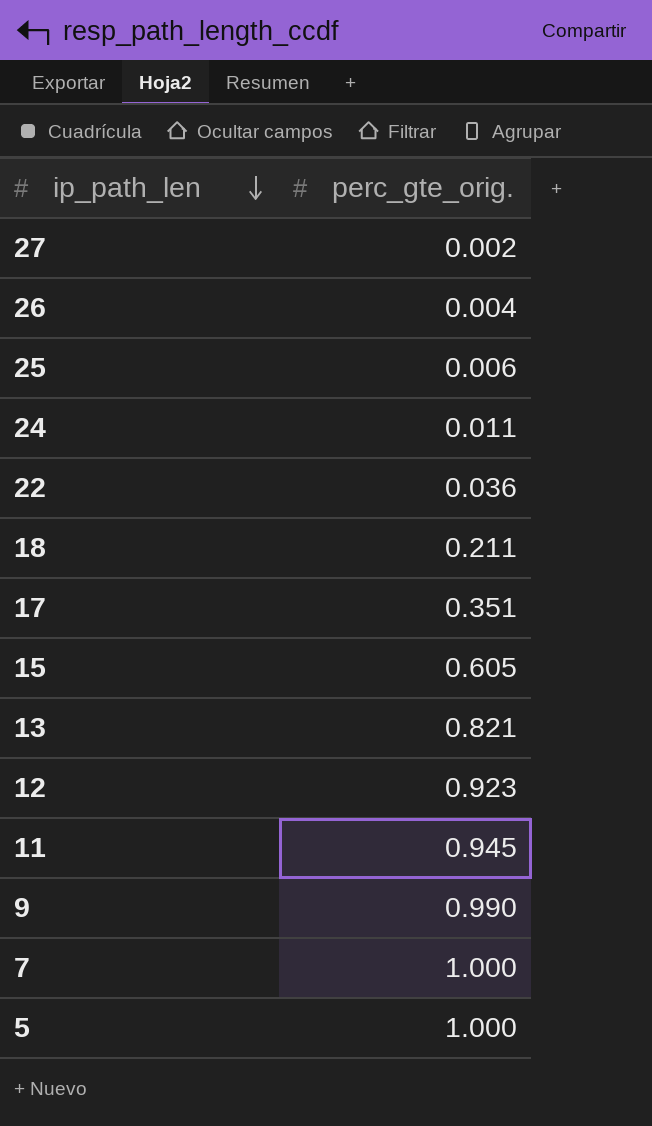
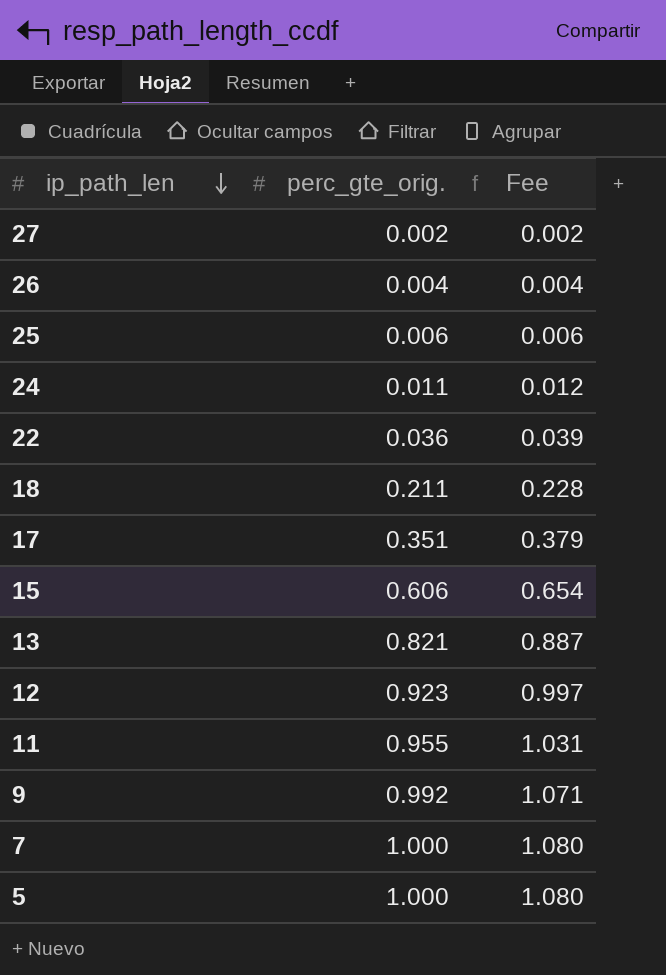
column Fee | formula: none -> [perc_gte_orig.] * 1.08
15 | perc_gte_orig.: 0.605 -> 0.606
11 | perc_gte_orig.: 0.945 -> 0.955
9 | perc_gte_orig.: 0.990 -> 0.992

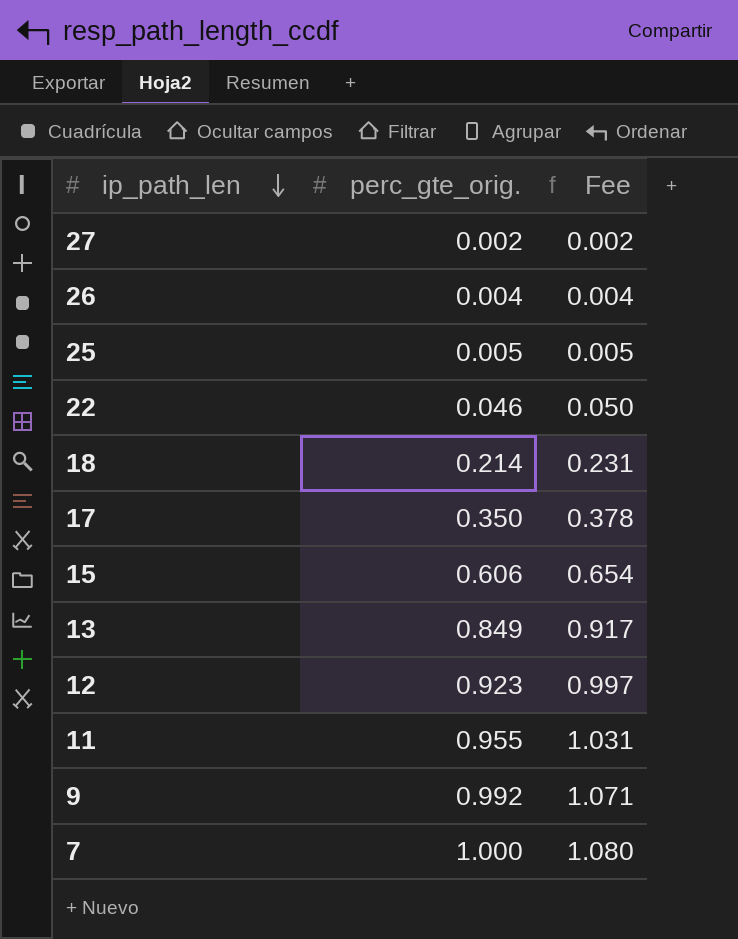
row 24: 0.011 | 0.012 -> none
row 5: 1.000 | 1.080 -> none
25 | perc_gte_orig.: 0.006 -> 0.005
25 | Fee: 0.006 -> 0.005
22 | perc_gte_orig.: 0.036 -> 0.046
22 | Fee: 0.039 -> 0.050
18 | perc_gte_orig.: 0.211 -> 0.214
18 | Fee: 0.228 -> 0.231
17 | perc_gte_orig.: 0.351 -> 0.350
17 | Fee: 0.379 -> 0.378
13 | perc_gte_orig.: 0.821 -> 0.849
13 | Fee: 0.887 -> 0.917

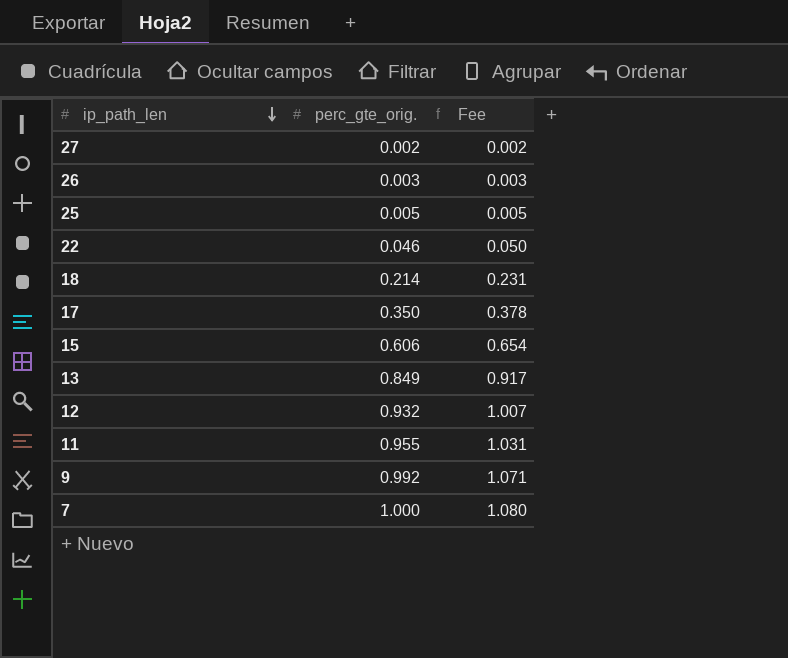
26 | perc_gte_orig.: 0.004 -> 0.003
26 | Fee: 0.004 -> 0.003
12 | perc_gte_orig.: 0.923 -> 0.932
12 | Fee: 0.997 -> 1.007

